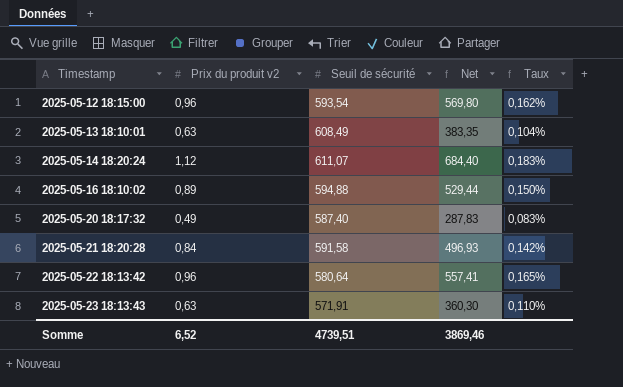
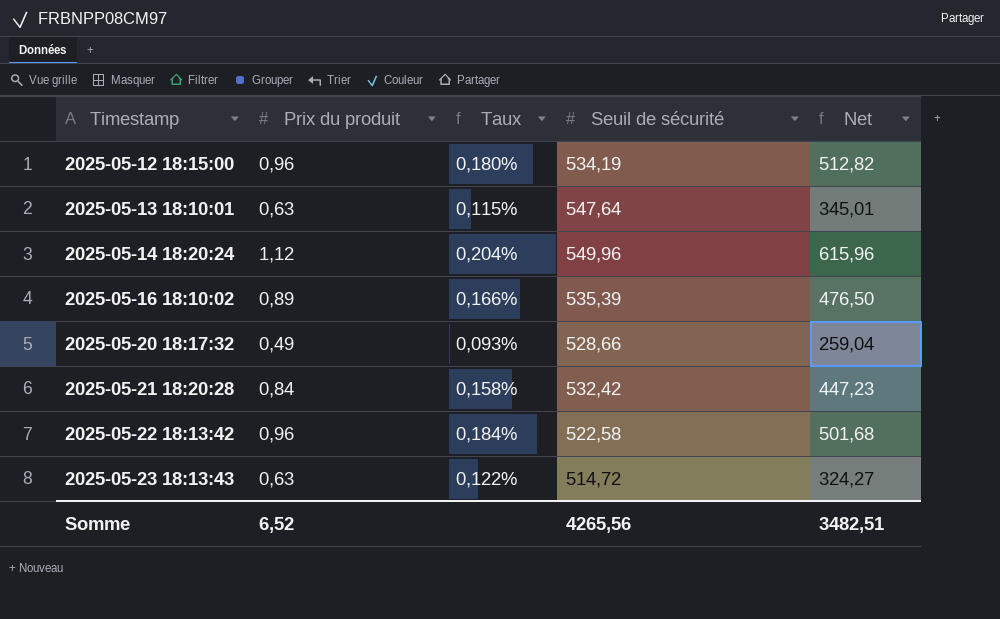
column name: Prix du produit v2 -> Prix du produit
column Taux | position: 5 -> 3
2025-05-12 18:15:00 | Taux: 0,162% -> 0,180%
2025-05-12 18:15:00 | Seuil de sécurité: 593,54 -> 534,19
2025-05-12 18:15:00 | Net: 569,80 -> 512,82
2025-05-13 18:10:01 | Taux: 0,104% -> 0,115%
2025-05-13 18:10:01 | Seuil de sécurité: 608,49 -> 547,64
2025-05-13 18:10:01 | Net: 383,35 -> 345,01
2025-05-14 18:20:24 | Taux: 0,183% -> 0,204%
2025-05-14 18:20:24 | Seuil de sécurité: 611,07 -> 549,96
2025-05-14 18:20:24 | Net: 684,40 -> 615,96
2025-05-16 18:10:02 | Taux: 0,150% -> 0,166%
2025-05-16 18:10:02 | Seuil de sécurité: 594,88 -> 535,39
2025-05-16 18:10:02 | Net: 529,44 -> 476,50
2025-05-20 18:17:32 | Taux: 0,083% -> 0,093%
2025-05-20 18:17:32 | Seuil de sécurité: 587,40 -> 528,66
2025-05-20 18:17:32 | Net: 287,83 -> 259,04
2025-05-21 18:20:28 | Taux: 0,142% -> 0,158%
2025-05-21 18:20:28 | Seuil de sécurité: 591,58 -> 532,42
2025-05-21 18:20:28 | Net: 496,93 -> 447,23
2025-05-22 18:13:42 | Taux: 0,165% -> 0,184%
2025-05-22 18:13:42 | Seuil de sécurité: 580,64 -> 522,58
2025-05-22 18:13:42 | Net: 557,41 -> 501,68
2025-05-23 18:13:43 | Taux: 0,110% -> 0,122%
2025-05-23 18:13:43 | Seuil de sécurité: 571,91 -> 514,72
2025-05-23 18:13:43 | Net: 360,30 -> 324,27
Somme | Seuil de sécurité: 4739,51 -> 4265,56
Somme | Net: 3869,46 -> 3482,51

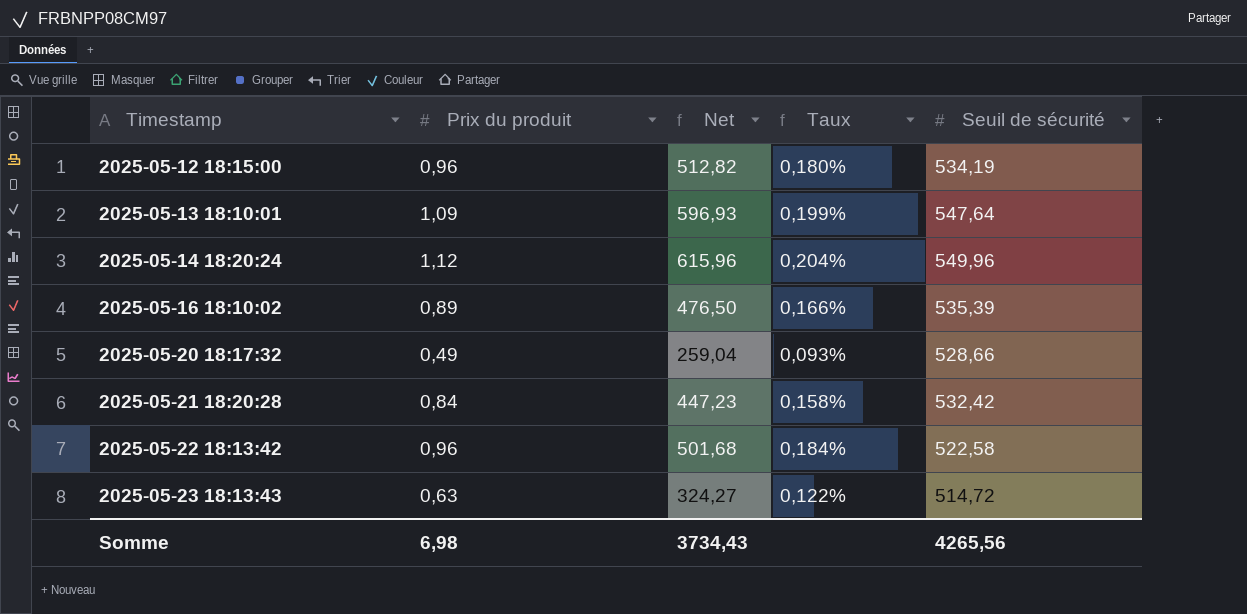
column Net | position: 5 -> 3
2025-05-13 18:10:01 | Prix du produit: 0,63 -> 1,09
2025-05-13 18:10:01 | Net: 345,01 -> 596,93
2025-05-13 18:10:01 | Taux: 0,115% -> 0,199%
Somme | Prix du produit: 6,52 -> 6,98
Somme | Net: 3482,51 -> 3734,43

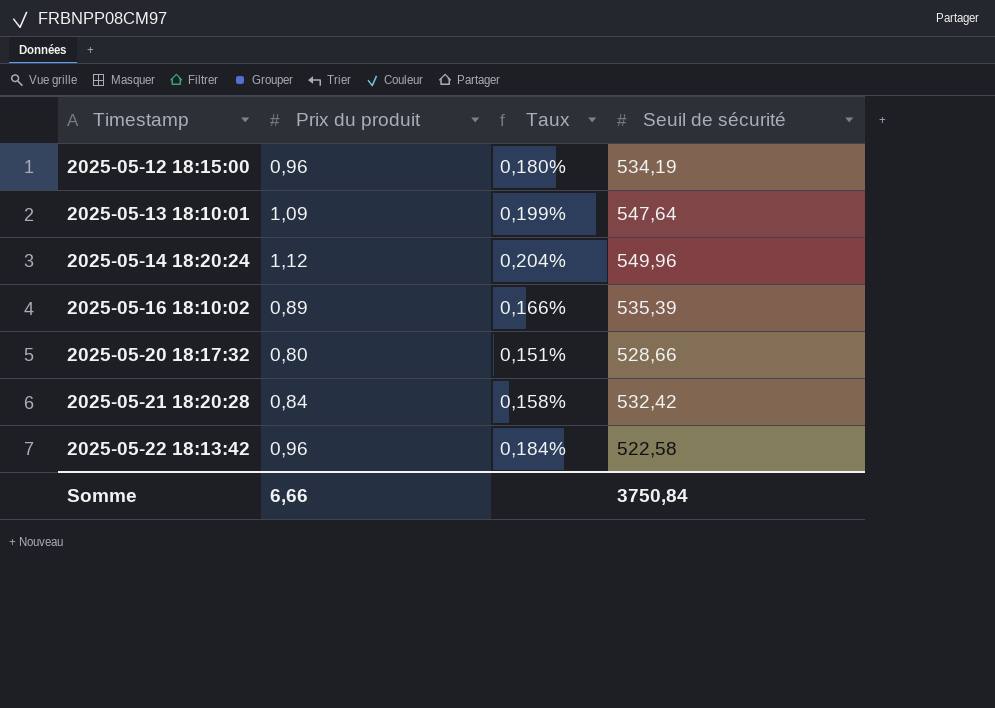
column Net | formula: [Prix du produit] * [Seuil de sécurité] -> none
row 2025-05-23 18:13:43: 0,63 | 324,27 | 0,122% | 514,72 -> none
2025-05-20 18:17:32 | Prix du produit: 0,49 -> 0,80
2025-05-20 18:17:32 | Taux: 0,093% -> 0,151%
Somme | Prix du produit: 6,98 -> 6,66
Somme | Seuil de sécurité: 4265,56 -> 3750,84

